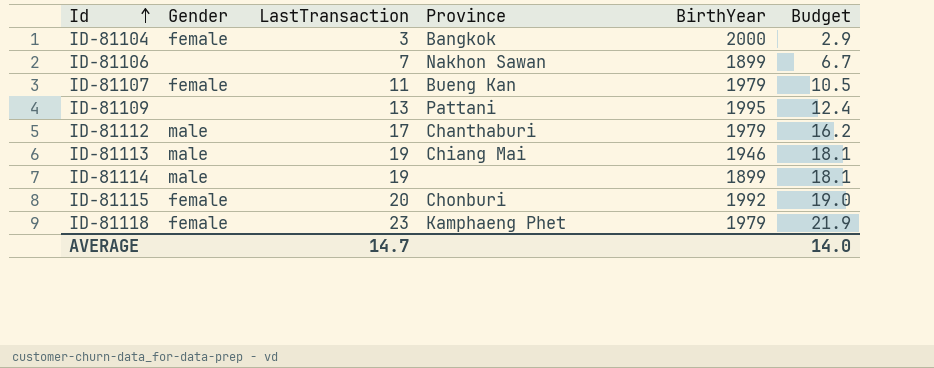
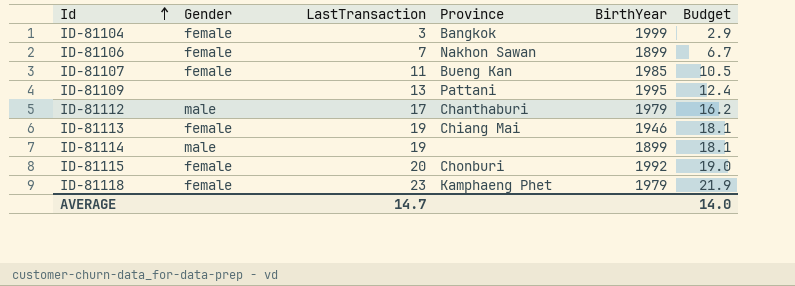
ID-81104 | BirthYear: 2000 -> 1999
ID-81106 | Gender: none -> female
ID-81107 | BirthYear: 1979 -> 1985
ID-81113 | Gender: male -> female

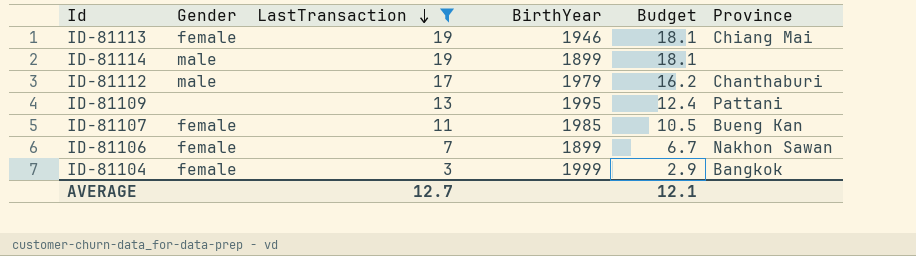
filter: none -> LastTransaction <= 19
row order: Id ascending -> LastTransaction descending
column Province | position: 4 -> 6
AVERAGE | LastTransaction: 14.7 -> 12.7
AVERAGE | Budget: 14.0 -> 12.1

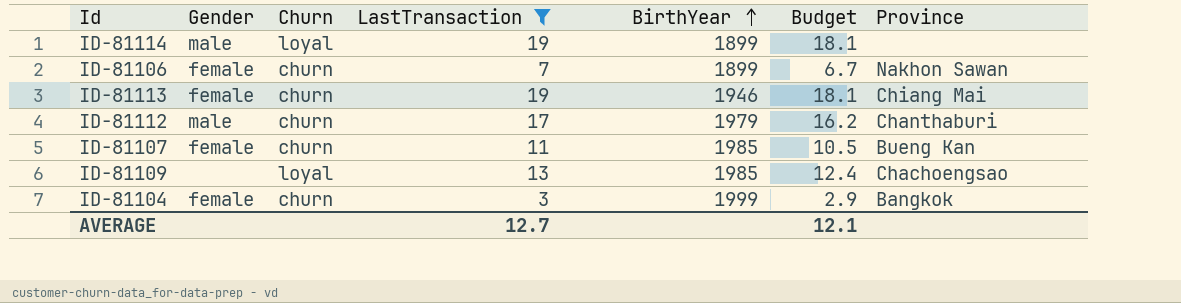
row order: LastTransaction descending -> BirthYear ascending
column Churn | position: none -> 3
ID-81109 | BirthYear: 1995 -> 1985
ID-81109 | Province: Pattani -> Chachoengsao

